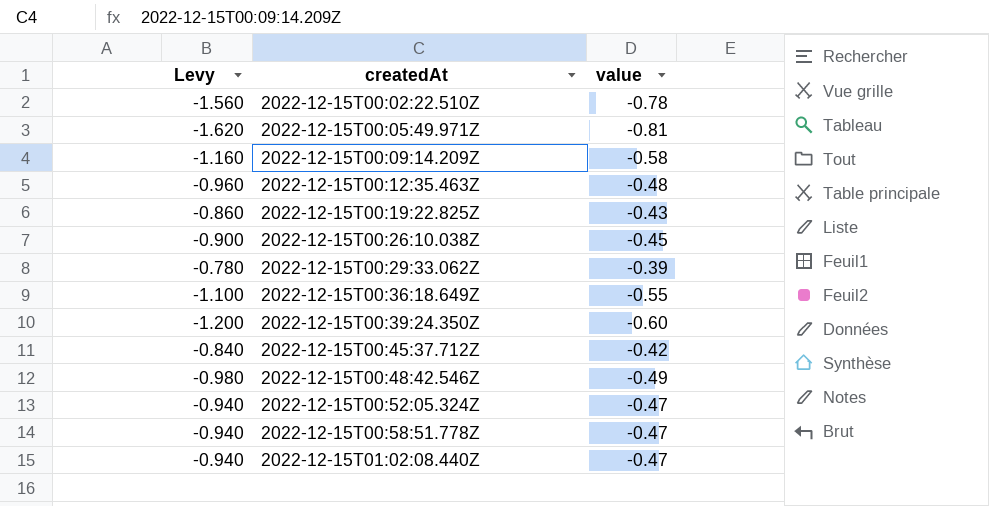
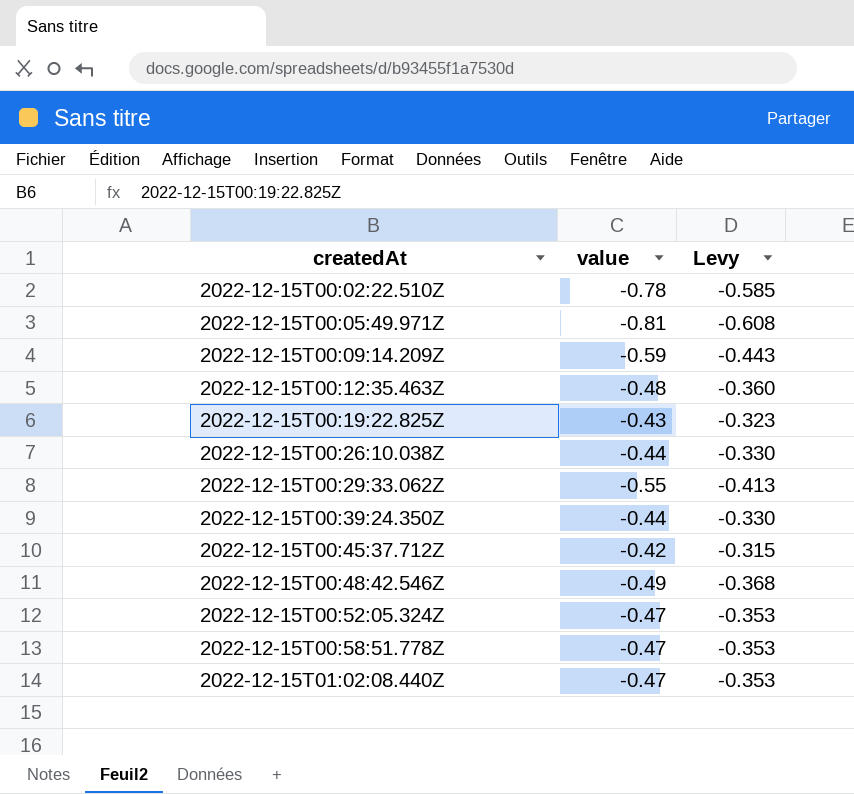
column Levy | formula: [value] * 2 -> [value] * 0.75
column Levy | position: 1 -> 3
row 2022-12-15T00:36:18.649Z: -1.100 | -0.55 -> none
2022-12-15T00:09:14.209Z | value: -0.58 -> -0.59
2022-12-15T00:26:10.038Z | value: -0.45 -> -0.44
2022-12-15T00:29:33.062Z | value: -0.39 -> -0.55
2022-12-15T00:39:24.350Z | value: -0.60 -> -0.44

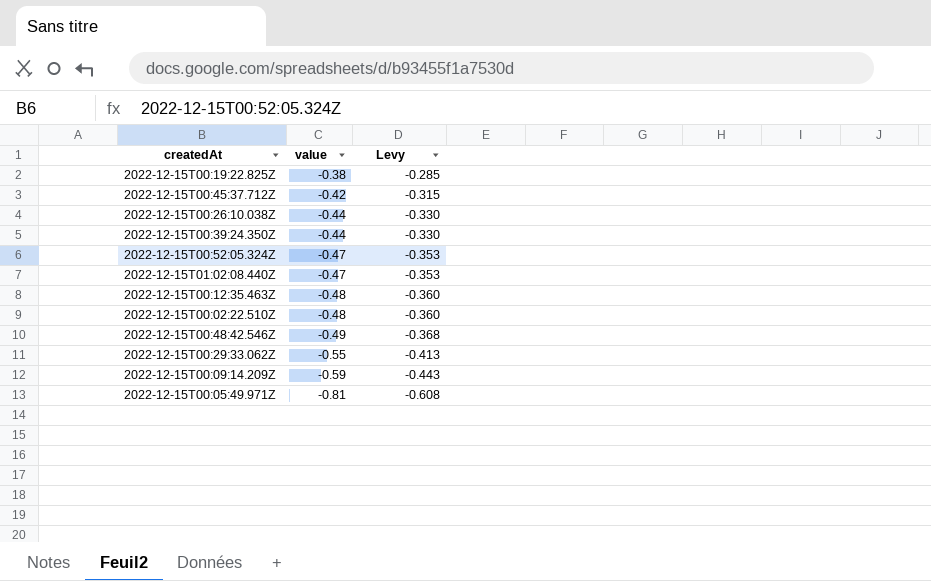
row order: createdAt ascending -> value descending
row 2022-12-15T00:58:51.778Z: -0.47 | -0.353 -> none
2022-12-15T00:19:22.825Z | value: -0.43 -> -0.38
2022-12-15T00:19:22.825Z | Levy: -0.323 -> -0.285
2022-12-15T00:02:22.510Z | value: -0.78 -> -0.48
2022-12-15T00:02:22.510Z | Levy: -0.585 -> -0.360

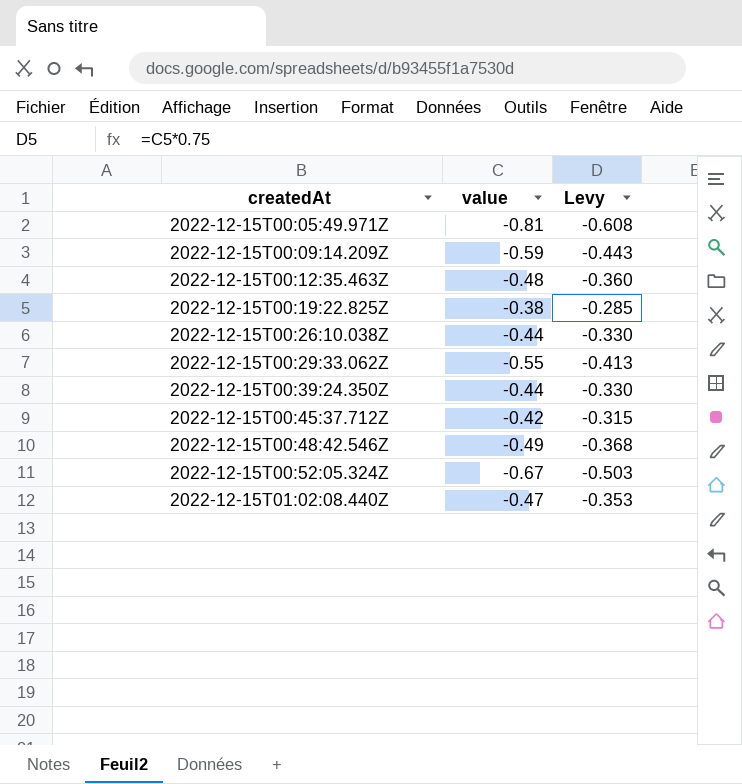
row order: value descending -> createdAt ascending
row 2022-12-15T00:02:22.510Z: -0.48 | -0.360 -> none
2022-12-15T00:52:05.324Z | value: -0.47 -> -0.67
2022-12-15T00:52:05.324Z | Levy: -0.353 -> -0.503

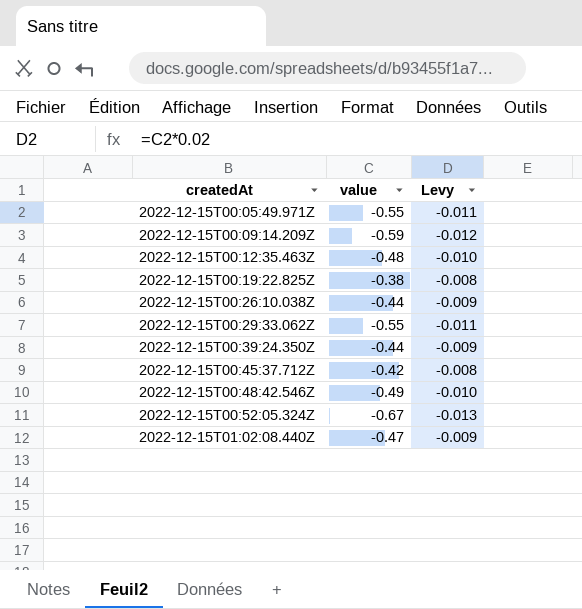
column Levy | formula: [value] * 0.75 -> [value] * 0.02
2022-12-15T00:05:49.971Z | value: -0.81 -> -0.55

